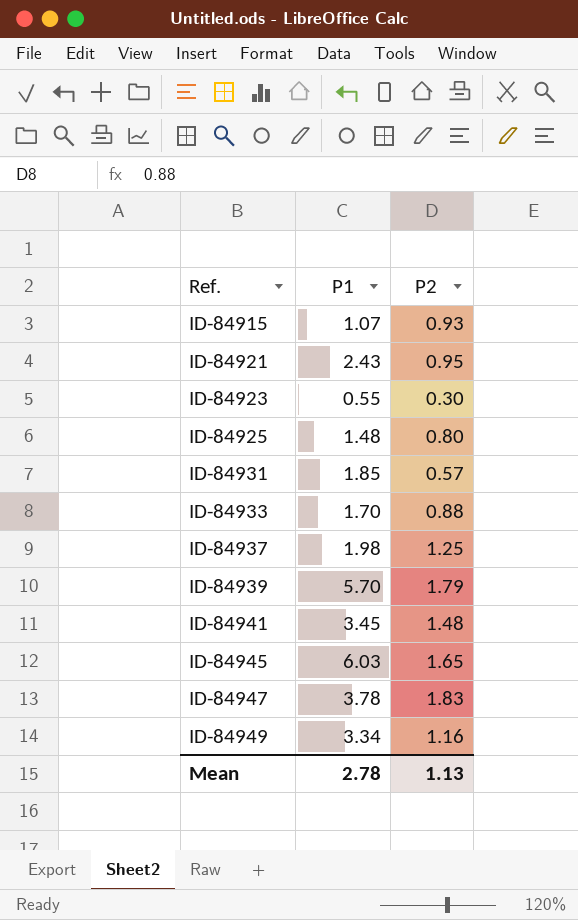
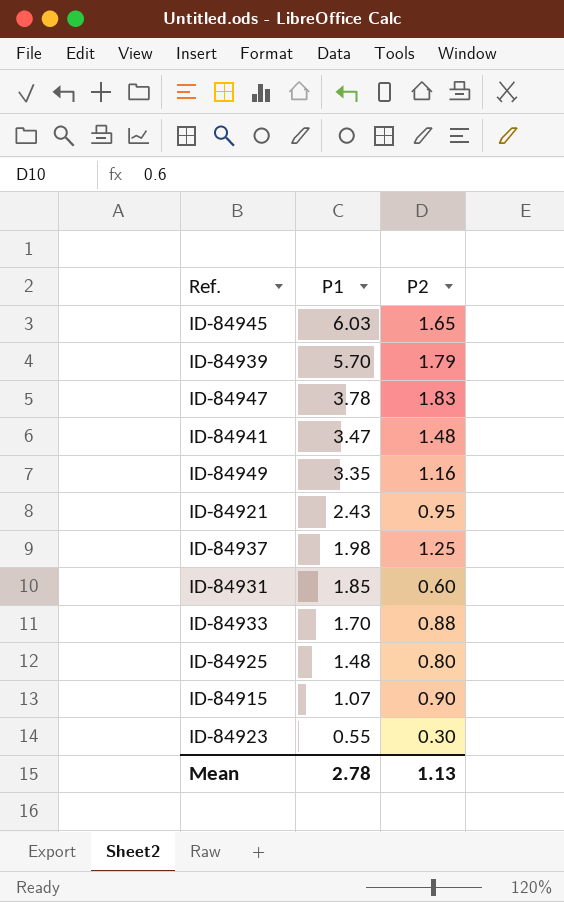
row order: Ref. ascending -> P1 descending
ID-84941 | P1: 3.45 -> 3.47
ID-84949 | P1: 3.34 -> 3.35
ID-84931 | P2: 0.57 -> 0.60
ID-84915 | P2: 0.93 -> 0.90

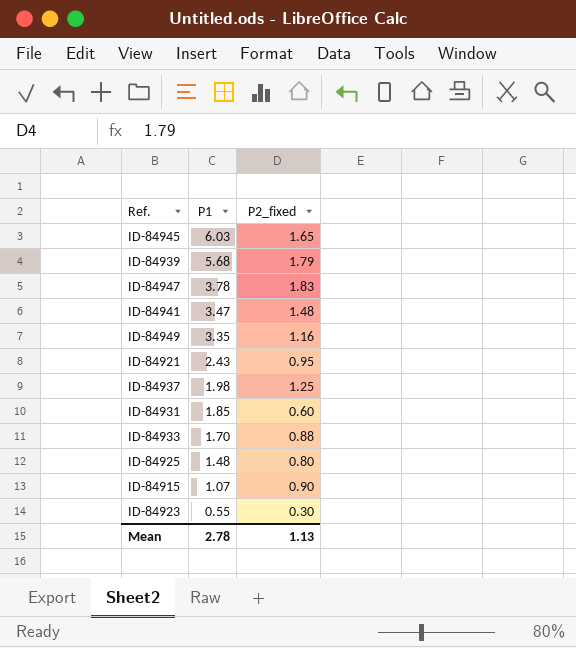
column name: P2 -> P2_fixed
ID-84939 | P1: 5.70 -> 5.68

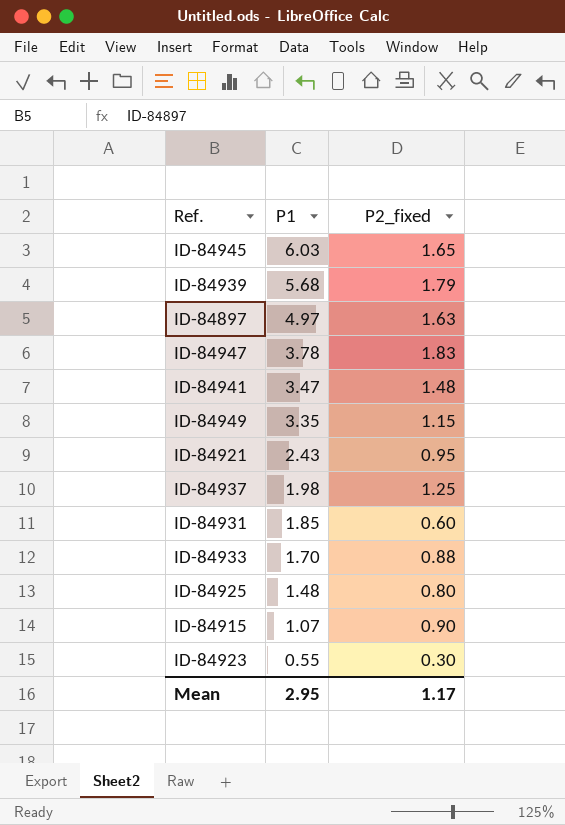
row ID-84897: none -> 4.97 | 1.63
ID-84949 | P2_fixed: 1.16 -> 1.15
Mean | P1: 2.78 -> 2.95
Mean | P2_fixed: 1.13 -> 1.17

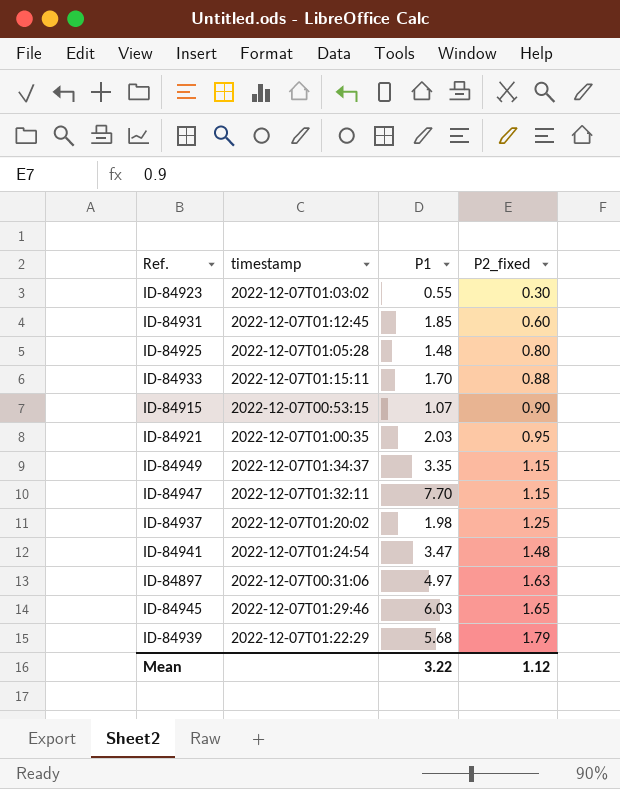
row order: P1 descending -> P2_fixed ascending
column timestamp | position: none -> 2
ID-84921 | P1: 2.43 -> 2.03
ID-84947 | P1: 3.78 -> 7.70
ID-84947 | P2_fixed: 1.83 -> 1.15
Mean | P1: 2.95 -> 3.22
Mean | P2_fixed: 1.17 -> 1.12

